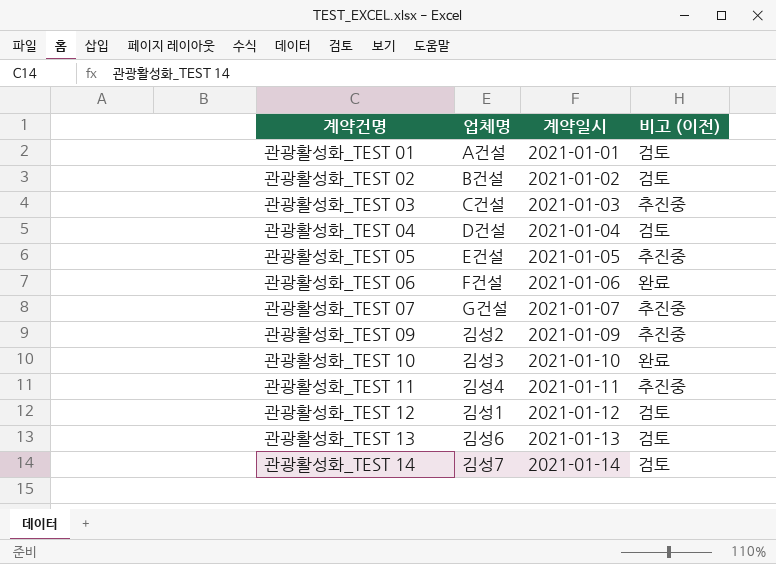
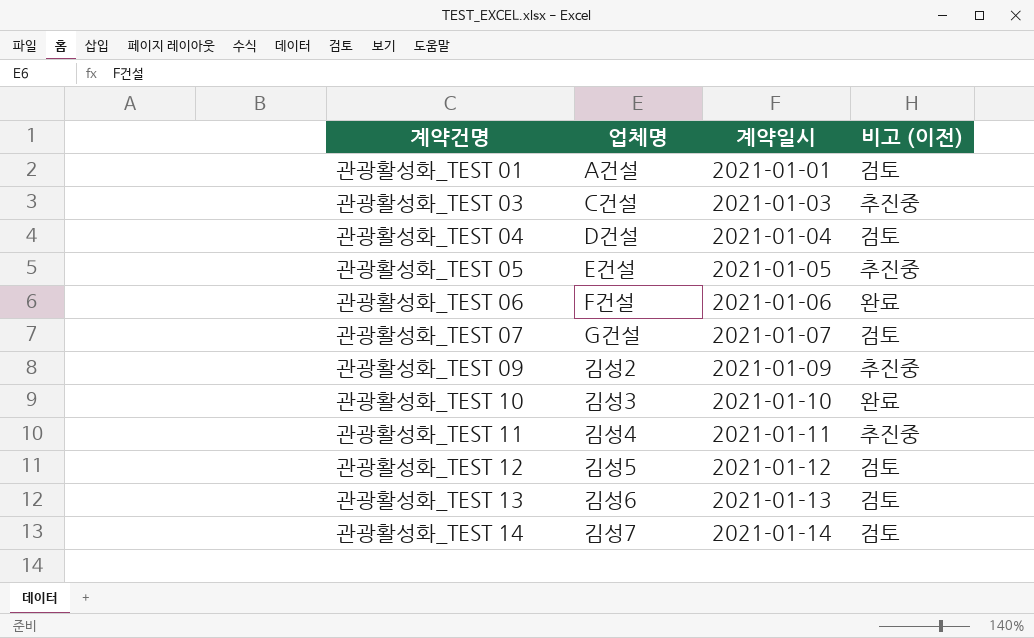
row 관광활성화_TEST 02: B건설 | 2021-01-02 | 검토 -> none
관광활성화_TEST 07 | 비고 (이전): 추진중 -> 검토
관광활성화_TEST 12 | 업체명: 김성1 -> 김성5

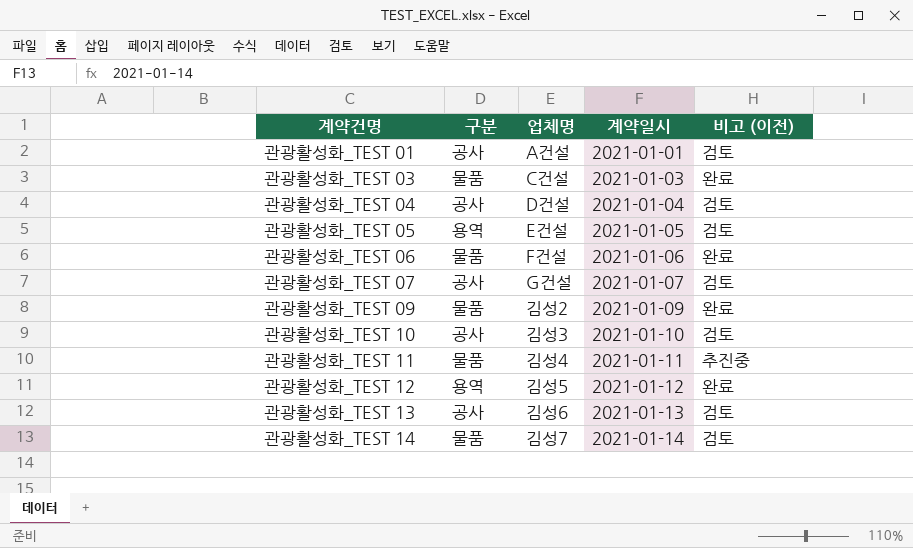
column 구분 | position: none -> 2
관광활성화_TEST 03 | 비고 (이전): 추진중 -> 완료
관광활성화_TEST 05 | 비고 (이전): 추진중 -> 검토
관광활성화_TEST 09 | 비고 (이전): 추진중 -> 완료
관광활성화_TEST 10 | 비고 (이전): 완료 -> 검토
관광활성화_TEST 12 | 비고 (이전): 검토 -> 완료

